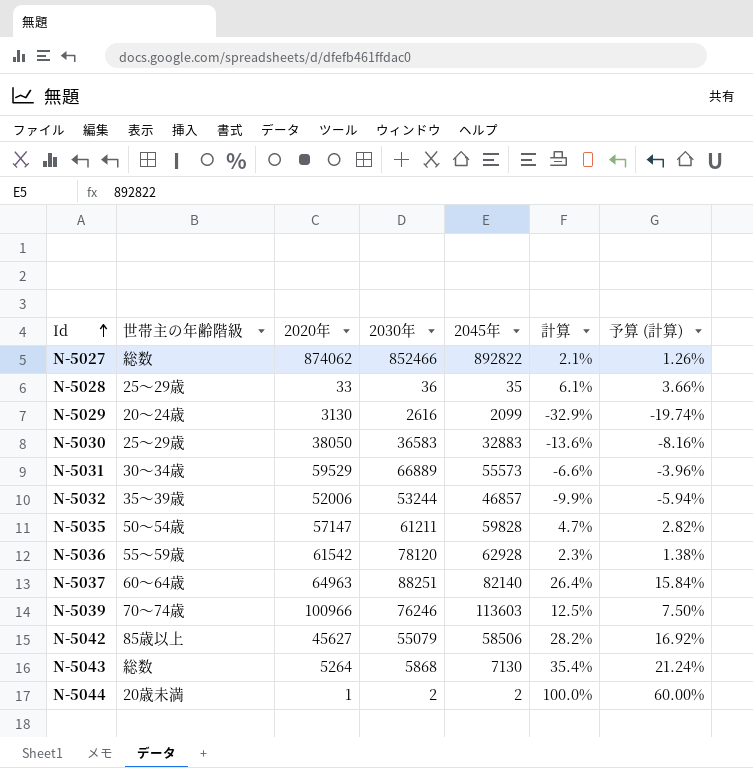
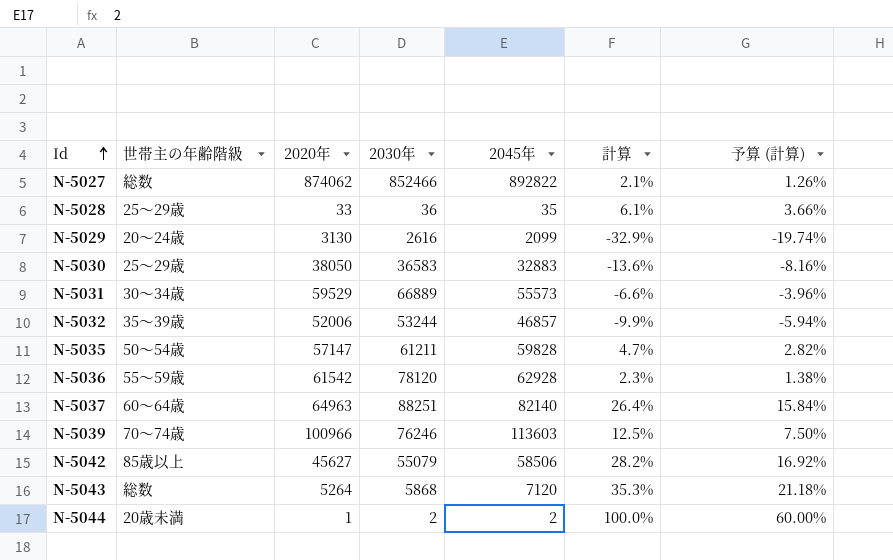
N-5043 | 2045年: 7130 -> 7120
N-5043 | 計算: 35.4% -> 35.3%
N-5043 | 予算 (計算): 21.24% -> 21.18%

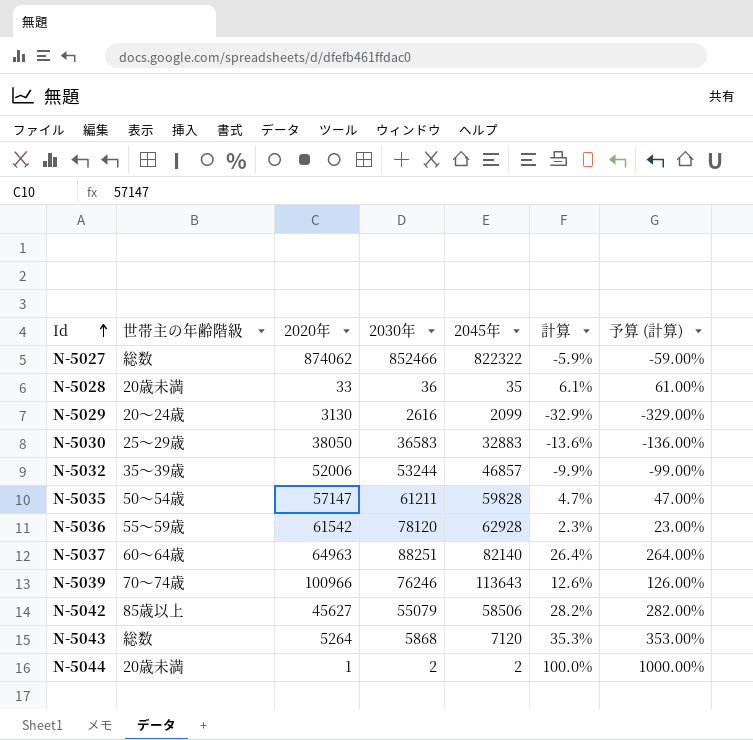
column 予算 (計算) | formula: [計算] * 0.6 -> [計算] * 10
row N-5031: 30～34歳 | 59529 | 66889 | 55573 | -6.6% | -3.96% -> none
N-5027 | 2045年: 892822 -> 822322
N-5027 | 計算: 2.1% -> -5.9%
N-5028 | 世帯主の年齢階級: 25～29歳 -> 20歳未満
N-5039 | 2045年: 113603 -> 113643
N-5039 | 計算: 12.5% -> 12.6%

